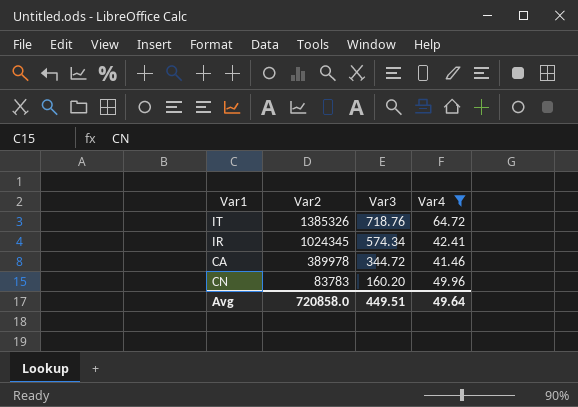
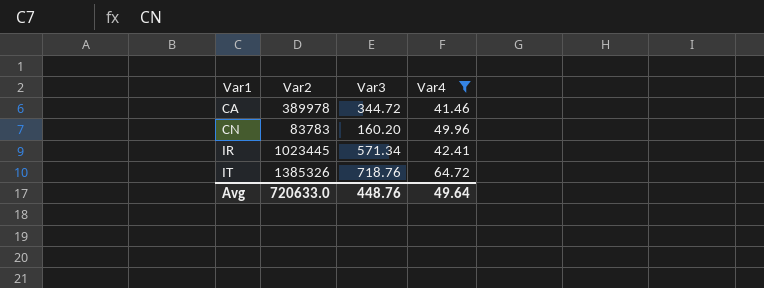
row order: Var2 descending -> Var1 ascending
IR | Var2: 1024345 -> 1023445
IR | Var3: 574.34 -> 571.34
Avg | Var2: 720858.0 -> 720633.0
Avg | Var3: 449.51 -> 448.76

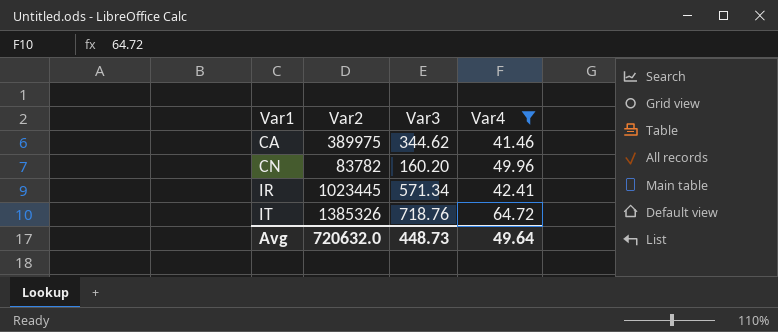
CA | Var2: 389978 -> 389975
CA | Var3: 344.72 -> 344.62
CN | Var2: 83783 -> 83782
Avg | Var2: 720633.0 -> 720632.0
Avg | Var3: 448.76 -> 448.73

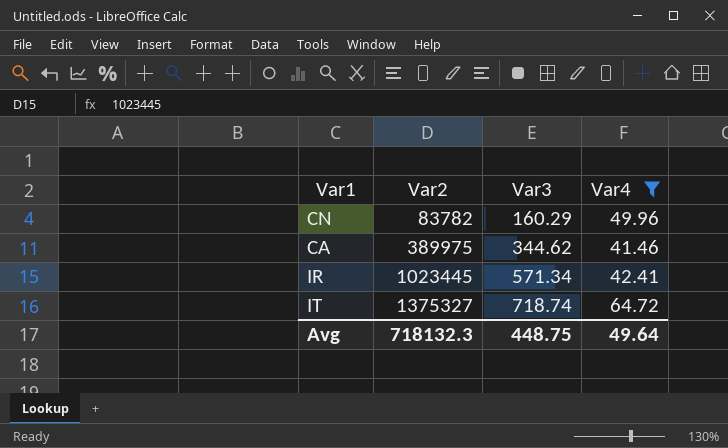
row order: Var1 ascending -> Var2 ascending
CN | Var3: 160.20 -> 160.29
IT | Var2: 1385326 -> 1375327
IT | Var3: 718.76 -> 718.74
Avg | Var2: 720632.0 -> 718132.3
Avg | Var3: 448.73 -> 448.75

